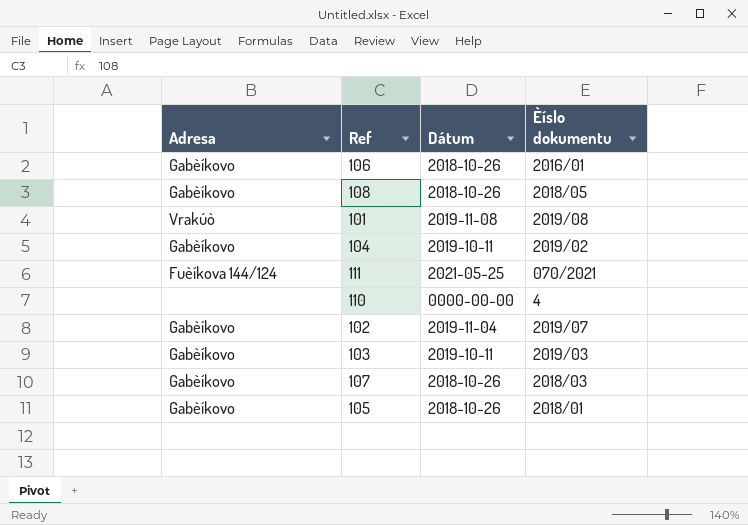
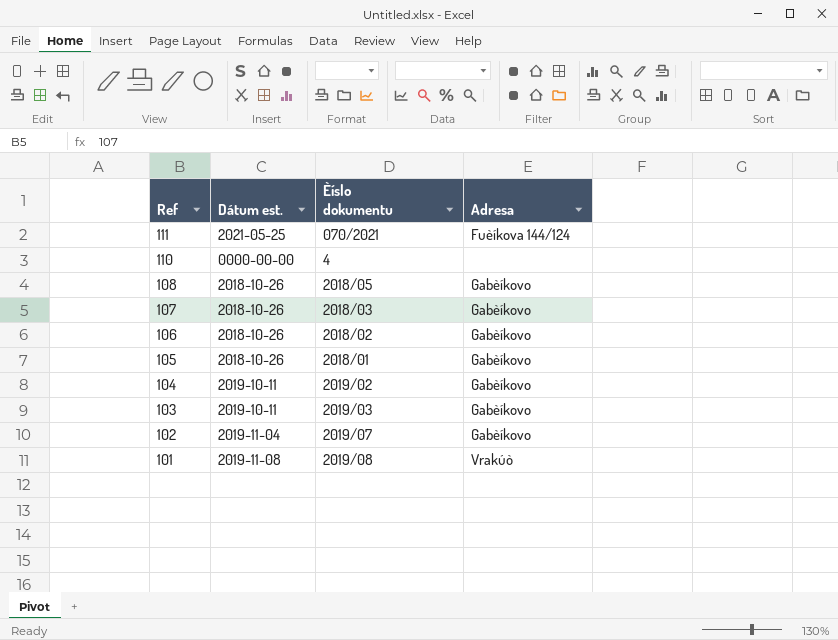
row order: none -> Ref descending
column name: Dátum -> Dátum est.
column Adresa | position: 1 -> 4
106 | Èíslo dokumentu: 2016/01 -> 2018/02

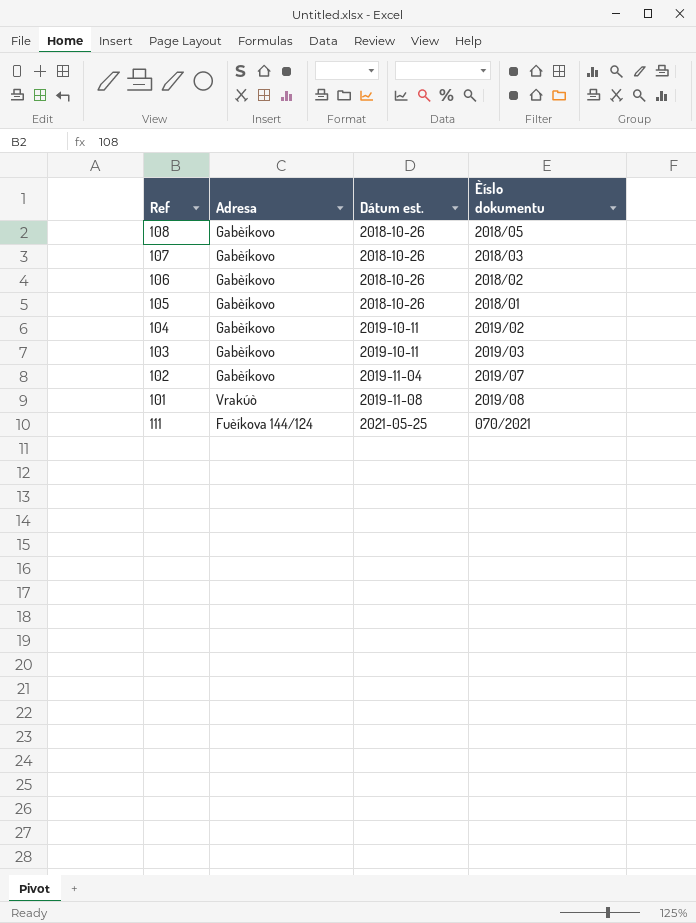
row order: Ref descending -> Dátum est. ascending
column Adresa | position: 4 -> 2
row 110: 0000-00-00 | 4 | none -> none

